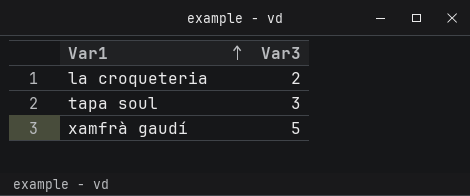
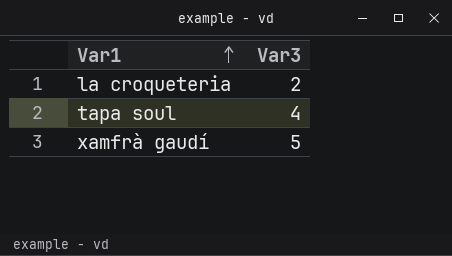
tapa soul | Var3: 3 -> 4

